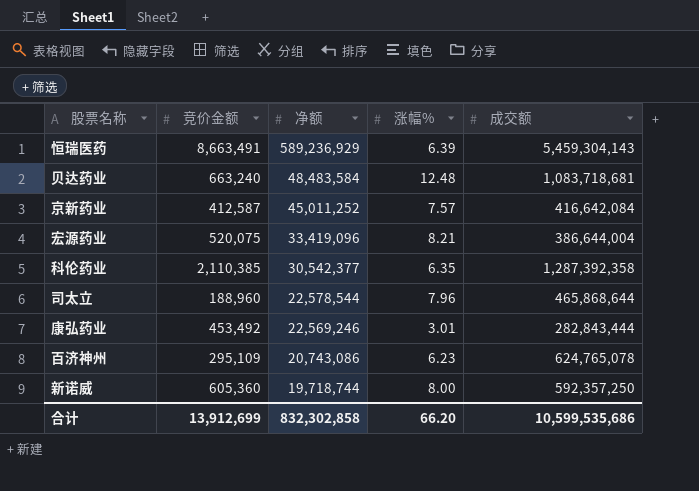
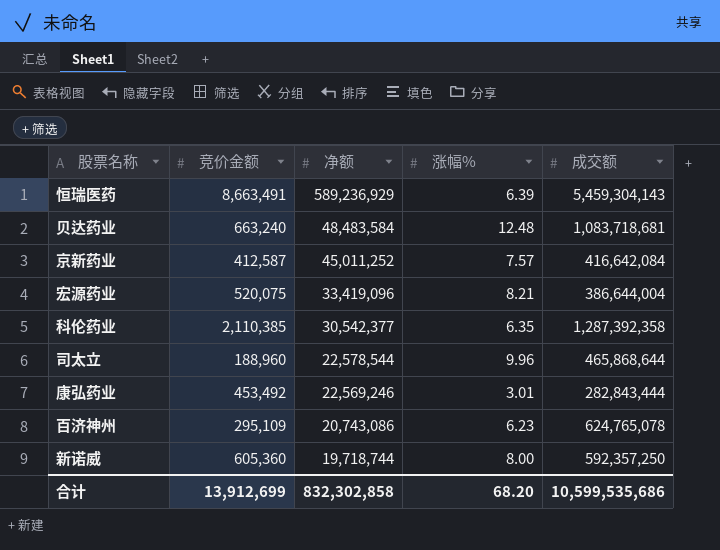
司太立 | 涨幅%: 7.96 -> 9.96
合计 | 涨幅%: 66.20 -> 68.20

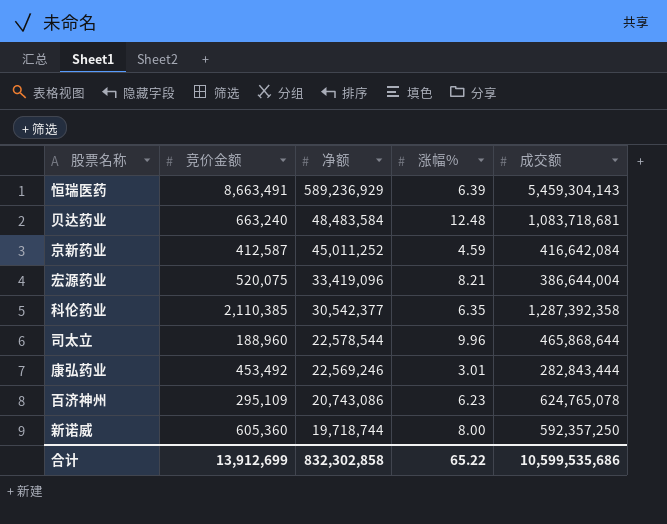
京新药业 | 涨幅%: 7.57 -> 4.59
合计 | 涨幅%: 68.20 -> 65.22

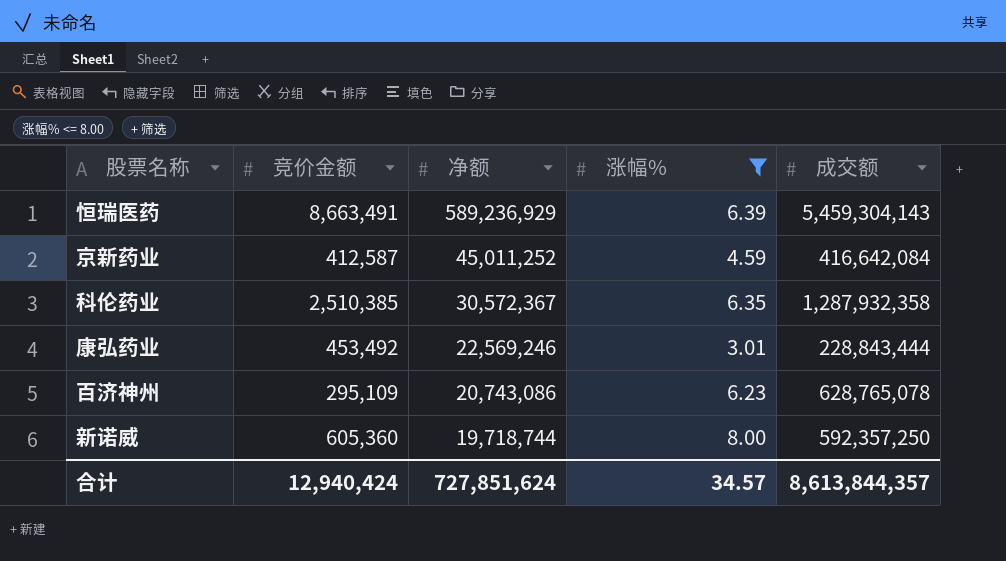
filter: none -> 涨幅% <= 8.00
科伦药业 | 竞价金额: 2,110,385 -> 2,510,385
科伦药业 | 净额: 30,542,377 -> 30,572,367
科伦药业 | 成交额: 1,287,392,358 -> 1,287,932,358
康弘药业 | 成交额: 282,843,444 -> 228,843,444
百济神州 | 成交额: 624,765,078 -> 628,765,078
合计 | 竞价金额: 13,912,699 -> 12,940,424
合计 | 净额: 832,302,858 -> 727,851,624
合计 | 涨幅%: 65.22 -> 34.57
合计 | 成交额: 10,599,535,686 -> 8,613,844,357

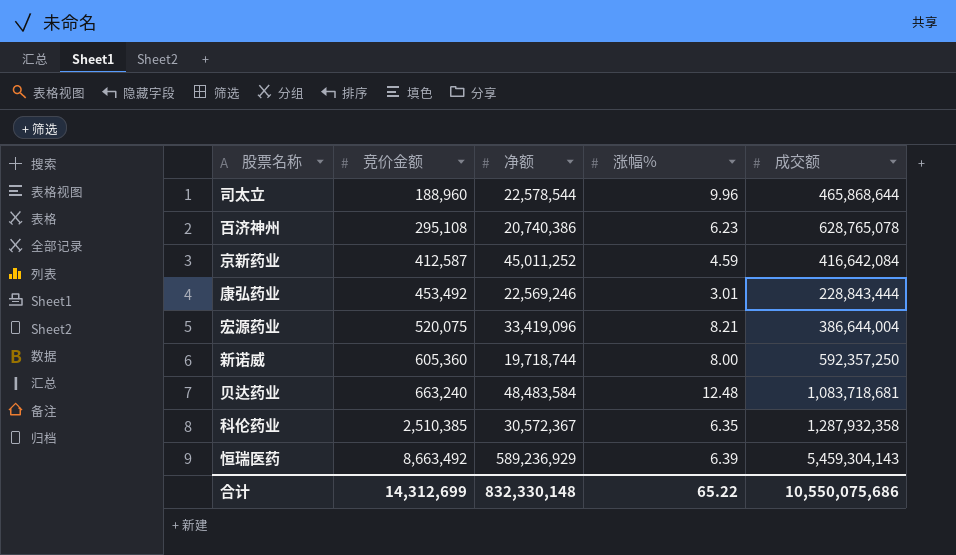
filter: 涨幅% <= 8.00 -> none
row order: 净额 descending -> 竞价金额 ascending
百济神州 | 竞价金额: 295,109 -> 295,108
百济神州 | 净额: 20,743,086 -> 20,740,386
恒瑞医药 | 竞价金额: 8,663,491 -> 8,663,492
合计 | 竞价金额: 12,940,424 -> 14,312,699
合计 | 净额: 727,851,624 -> 832,330,148
合计 | 涨幅%: 34.57 -> 65.22
合计 | 成交额: 8,613,844,357 -> 10,550,075,686

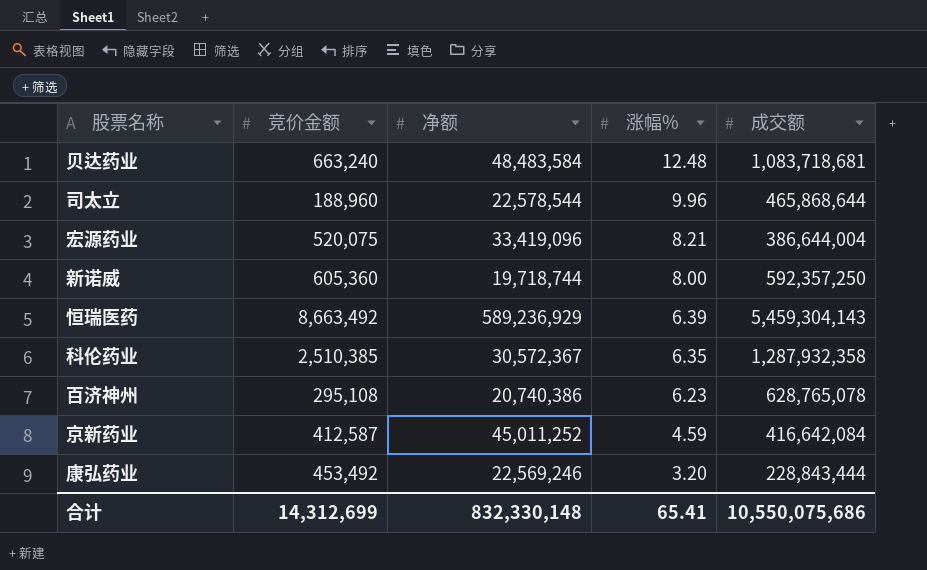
row order: 竞价金额 ascending -> 涨幅% descending
康弘药业 | 涨幅%: 3.01 -> 3.20
合计 | 涨幅%: 65.22 -> 65.41

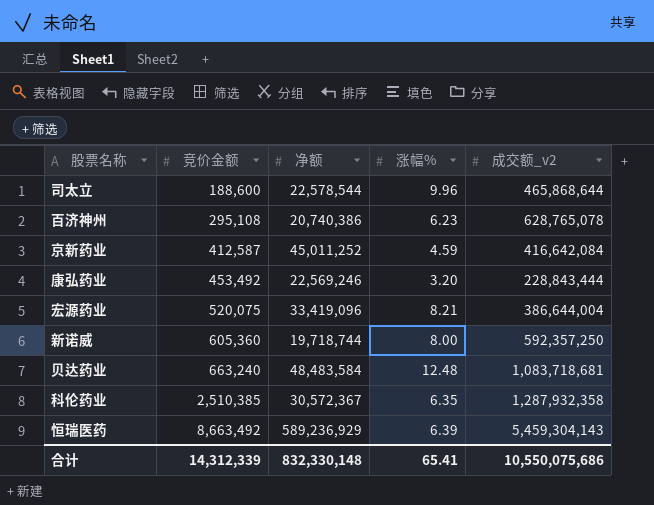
row order: 涨幅% descending -> 竞价金额 ascending
column name: 成交额 -> 成交额_v2
司太立 | 竞价金额: 188,960 -> 188,600
合计 | 竞价金额: 14,312,699 -> 14,312,339

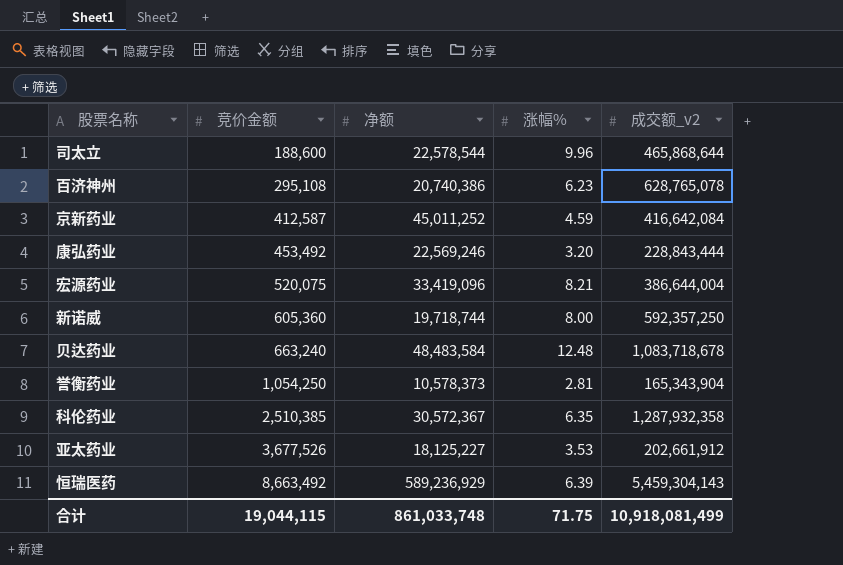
贝达药业 | 成交额_v2: 1,083,718,681 -> 1,083,718,678
row 誉衡药业: none -> 1,054,250 | 10,578,373 | 2.81 | 165,343,904
row 亚太药业: none -> 3,677,526 | 18,125,227 | 3.53 | 202,661,912
合计 | 竞价金额: 14,312,339 -> 19,044,115
合计 | 净额: 832,330,148 -> 861,033,748
合计 | 涨幅%: 65.41 -> 71.75
合计 | 成交额_v2: 10,550,075,686 -> 10,918,081,499

